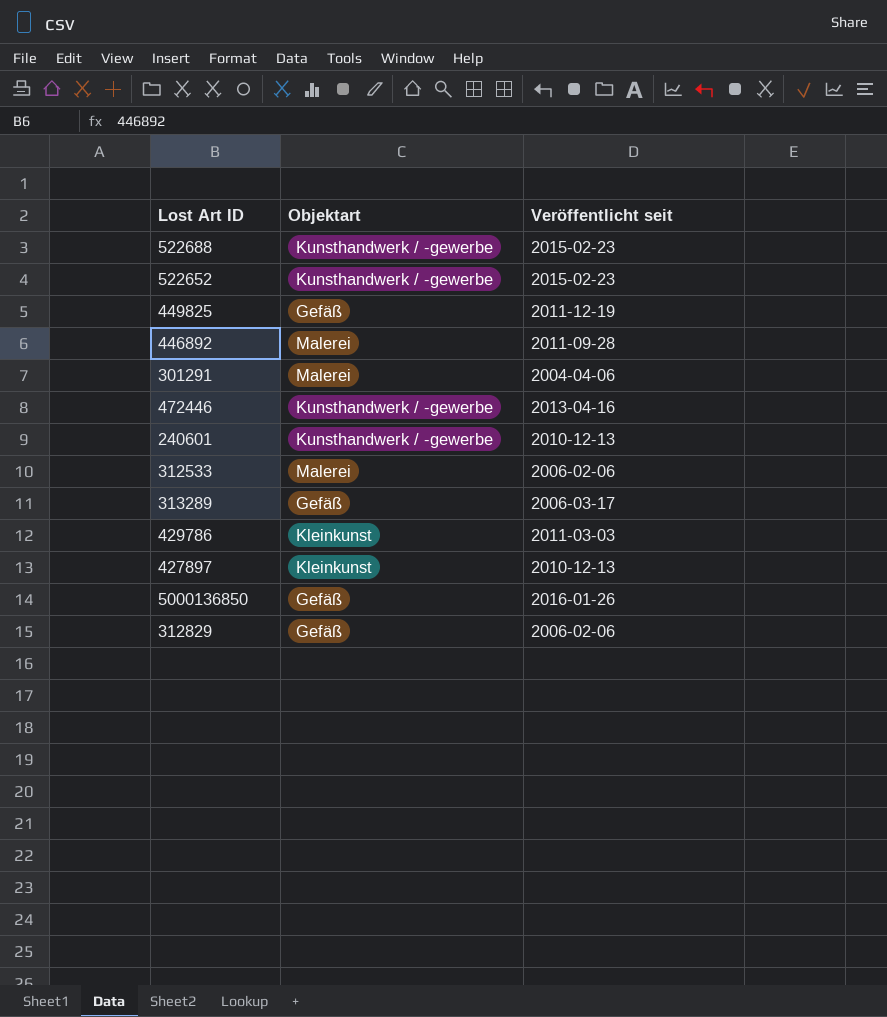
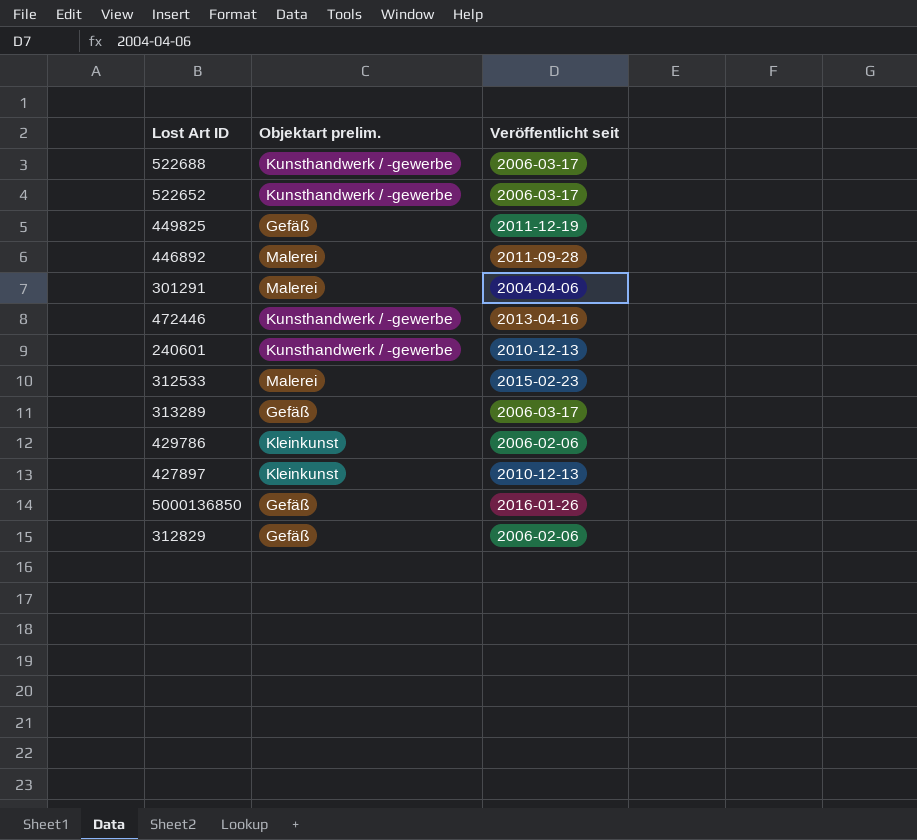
column name: Objektart -> Objektart prelim.
522688 | Veröffentlicht seit: 2015-02-23 -> 2006-03-17
522652 | Veröffentlicht seit: 2015-02-23 -> 2006-03-17
312533 | Veröffentlicht seit: 2006-02-06 -> 2015-02-23
429786 | Veröffentlicht seit: 2011-03-03 -> 2006-02-06

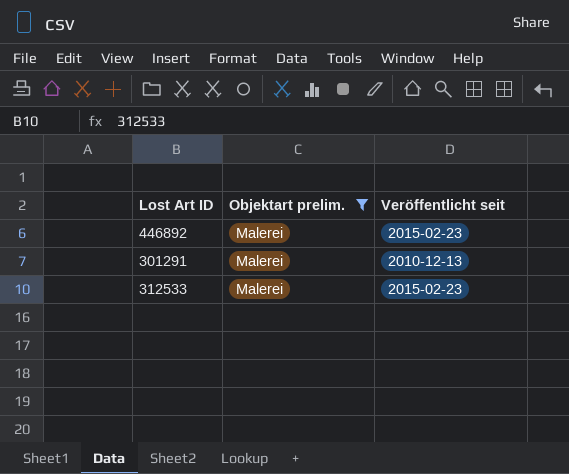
filter: none -> Objektart prelim. = Malerei
446892 | Veröffentlicht seit: 2011-09-28 -> 2015-02-23
301291 | Veröffentlicht seit: 2004-04-06 -> 2010-12-13

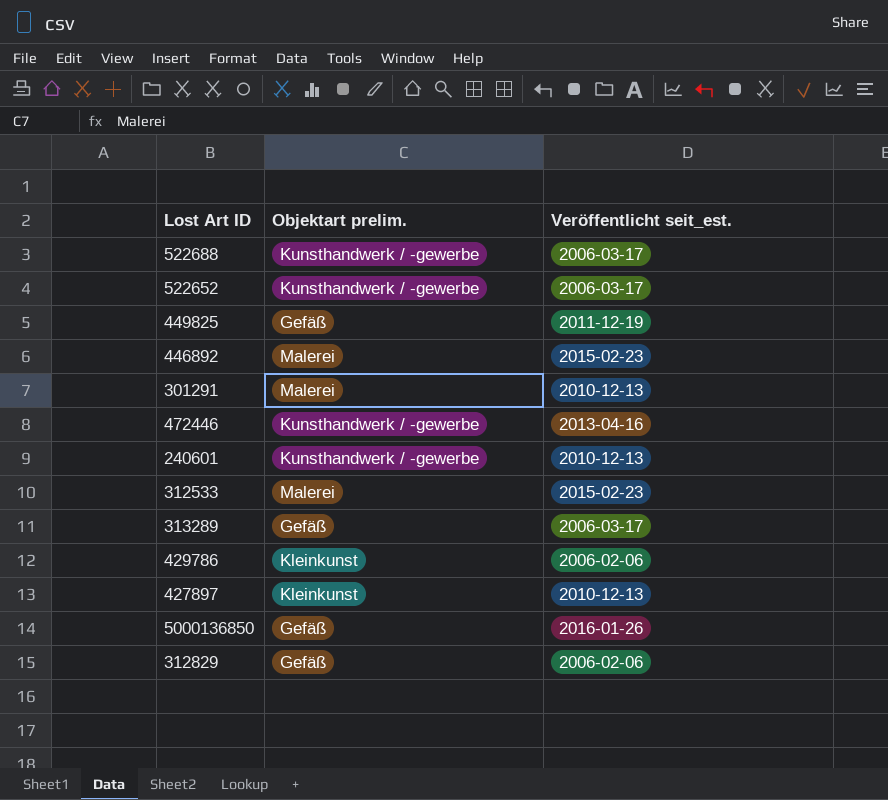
filter: Objektart prelim. = Malerei -> none
column name: Veröffentlicht seit -> Veröffentlicht seit_est.

